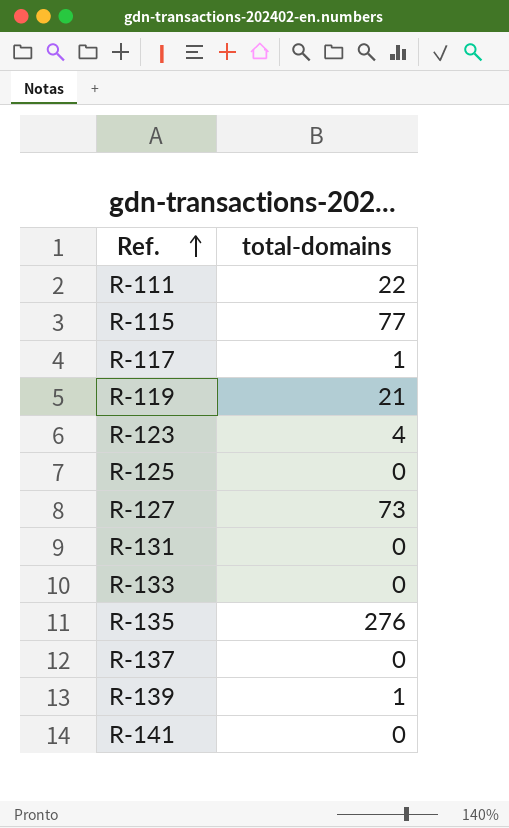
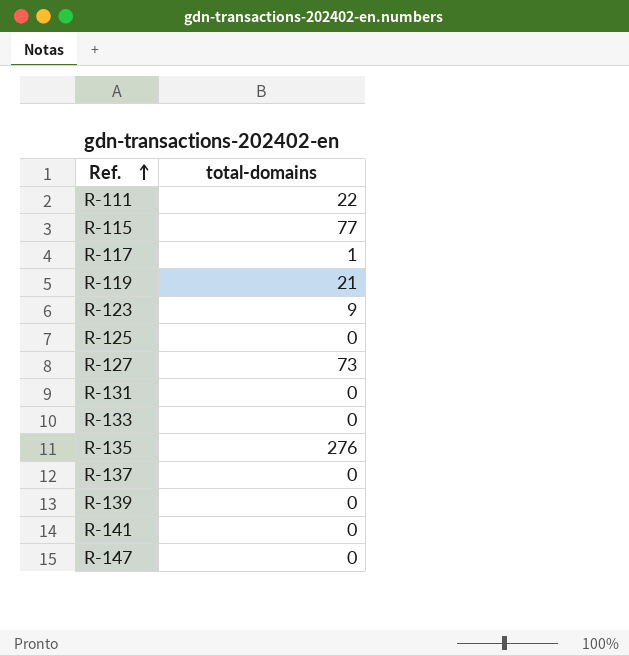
R-123 | total-domains: 4 -> 9
R-139 | total-domains: 1 -> 0
row R-147: none -> 0

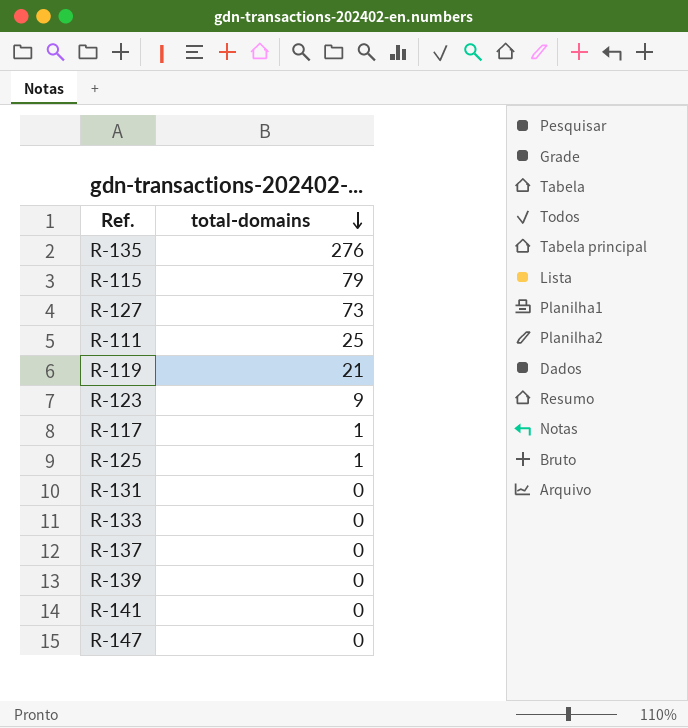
row order: Ref. ascending -> total-domains descending
R-115 | total-domains: 77 -> 79
R-111 | total-domains: 22 -> 25
R-125 | total-domains: 0 -> 1

